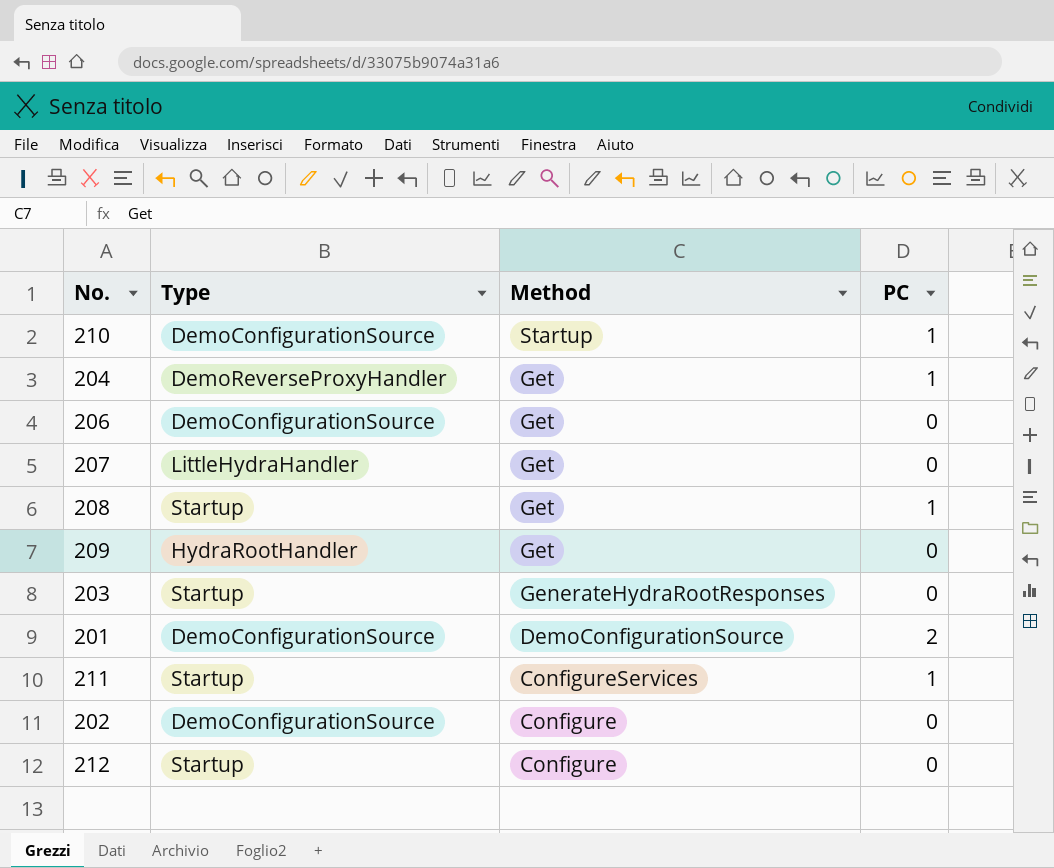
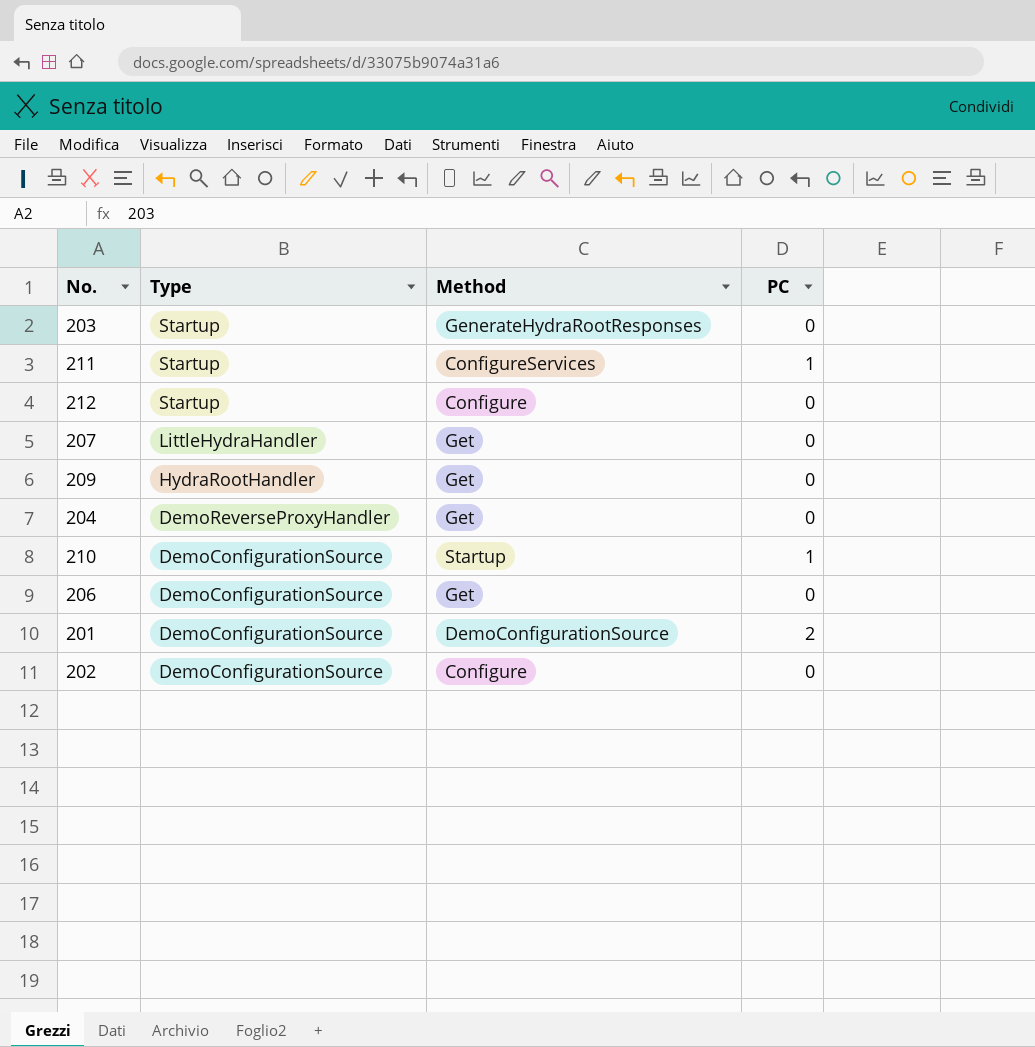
row order: Method descending -> Type descending
row 208: Startup | Get | 1 -> none
204 | PC: 1 -> 0

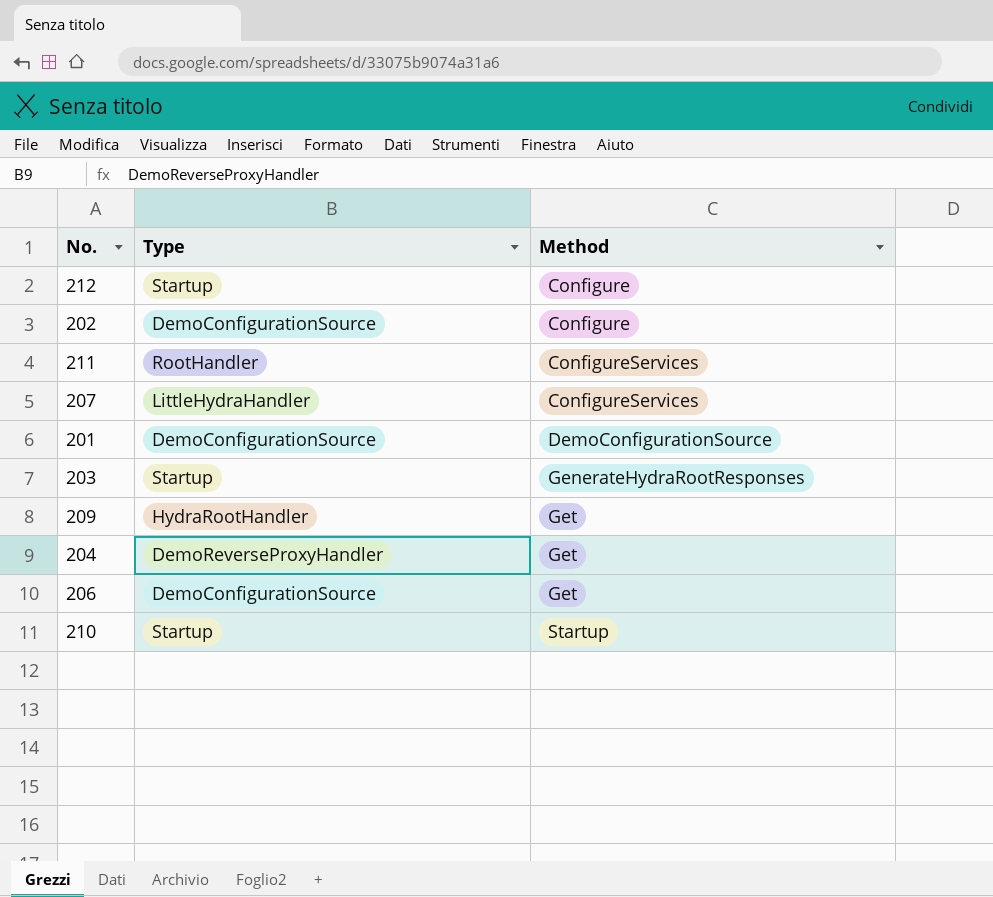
row order: Type descending -> Method ascending
column PC | position: 4 -> none
211 | Type: Startup -> RootHandler
207 | Method: Get -> ConfigureServices
210 | Type: DemoConfigurationSource -> Startup

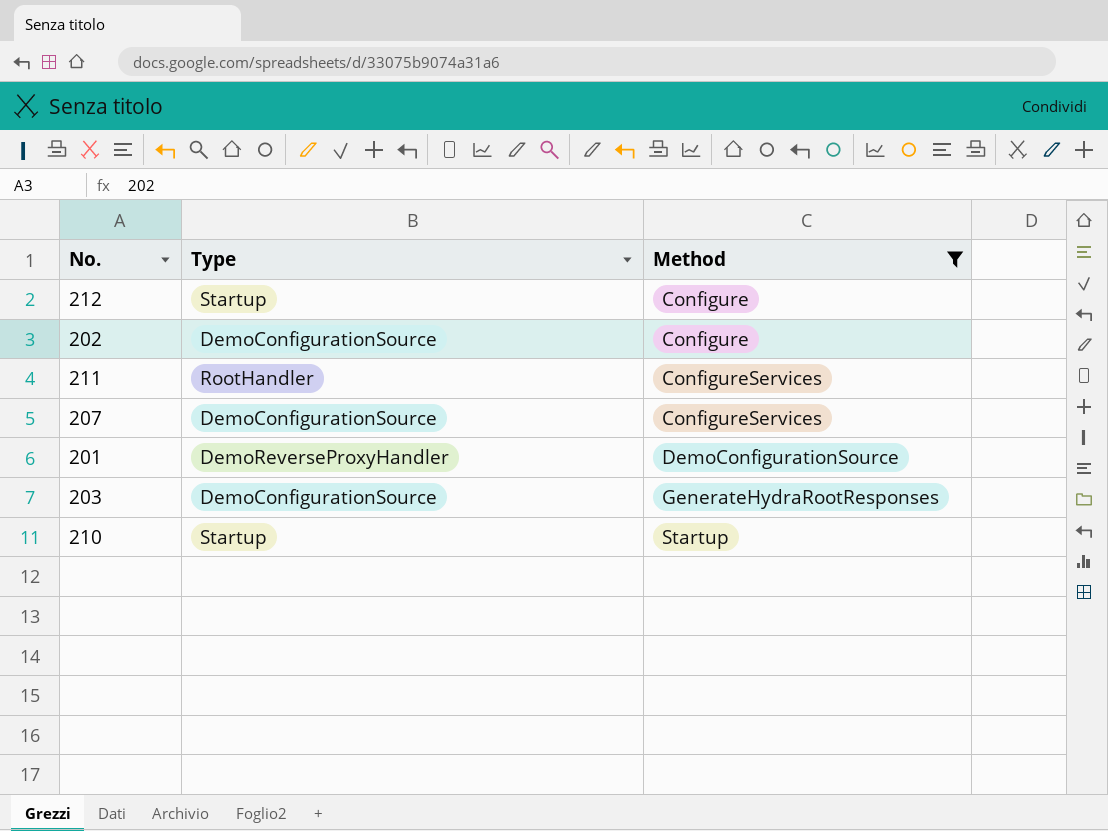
filter: none -> Method != Get
207 | Type: LittleHydraHandler -> DemoConfigurationSource
201 | Type: DemoConfigurationSource -> DemoReverseProxyHandler
203 | Type: Startup -> DemoConfigurationSource

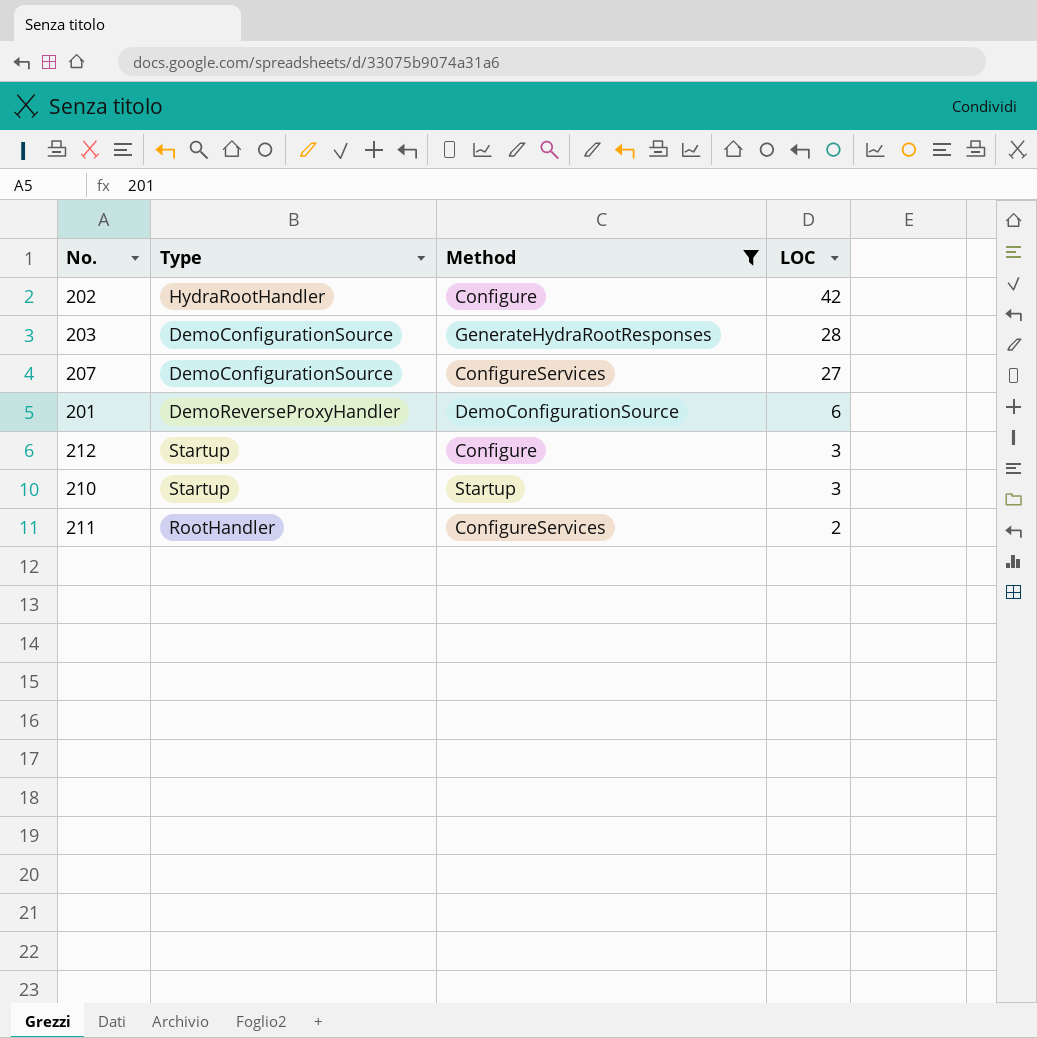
row order: Method ascending -> LOC descending
column LOC | position: none -> 4
202 | Type: DemoConfigurationSource -> HydraRootHandler

